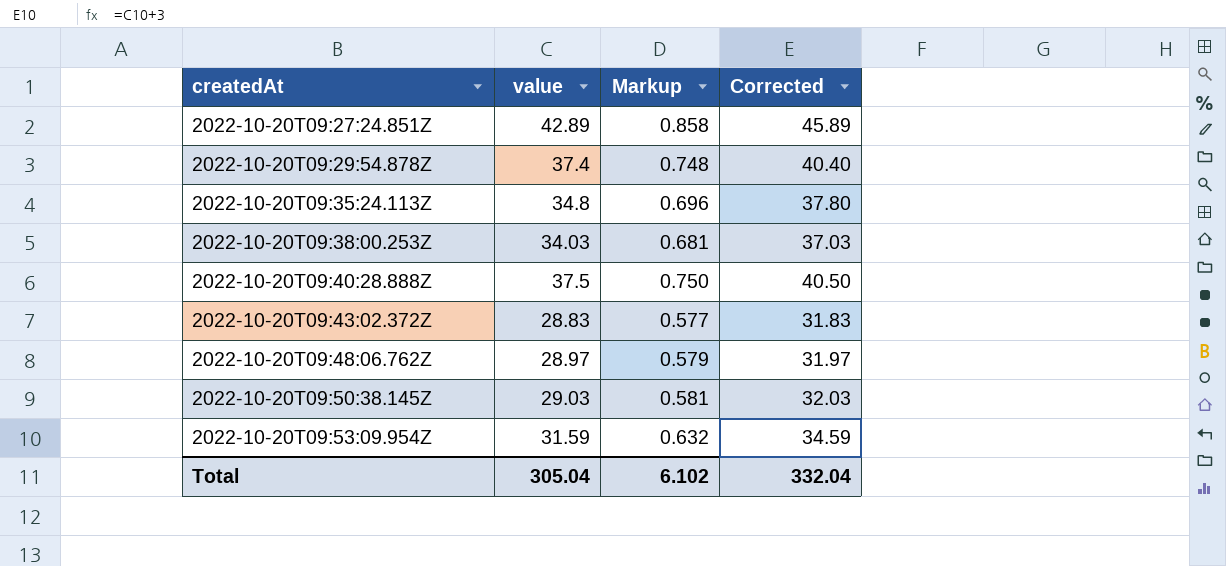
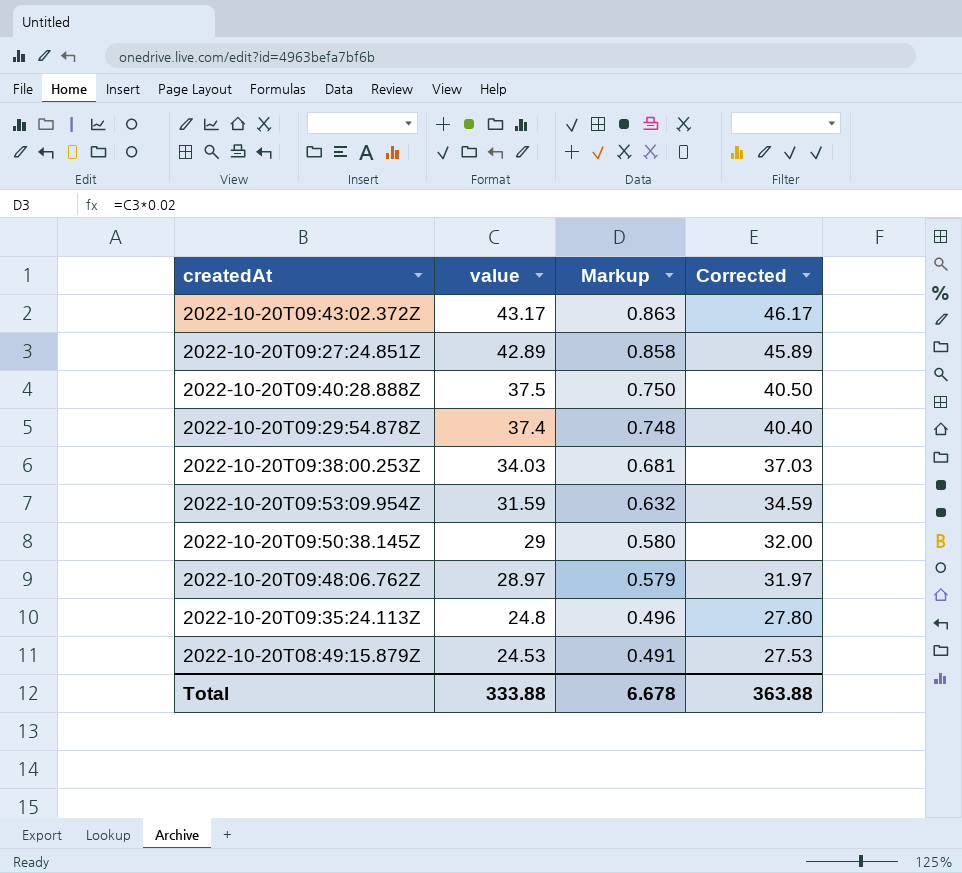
row order: createdAt ascending -> value descending
2022-10-20T09:43:02.372Z | value: 28.83 -> 43.17
2022-10-20T09:43:02.372Z | Markup: 0.577 -> 0.863
2022-10-20T09:43:02.372Z | Corrected: 31.83 -> 46.17
2022-10-20T09:50:38.145Z | value: 29.03 -> 29
2022-10-20T09:50:38.145Z | Markup: 0.581 -> 0.580
2022-10-20T09:50:38.145Z | Corrected: 32.03 -> 32.00
2022-10-20T09:35:24.113Z | value: 34.8 -> 24.8
2022-10-20T09:35:24.113Z | Markup: 0.696 -> 0.496
2022-10-20T09:35:24.113Z | Corrected: 37.80 -> 27.80
row 2022-10-20T08:49:15.879Z: none -> 24.53 | 0.491 | 27.53
Total | value: 305.04 -> 333.88
Total | Markup: 6.102 -> 6.678
Total | Corrected: 332.04 -> 363.88

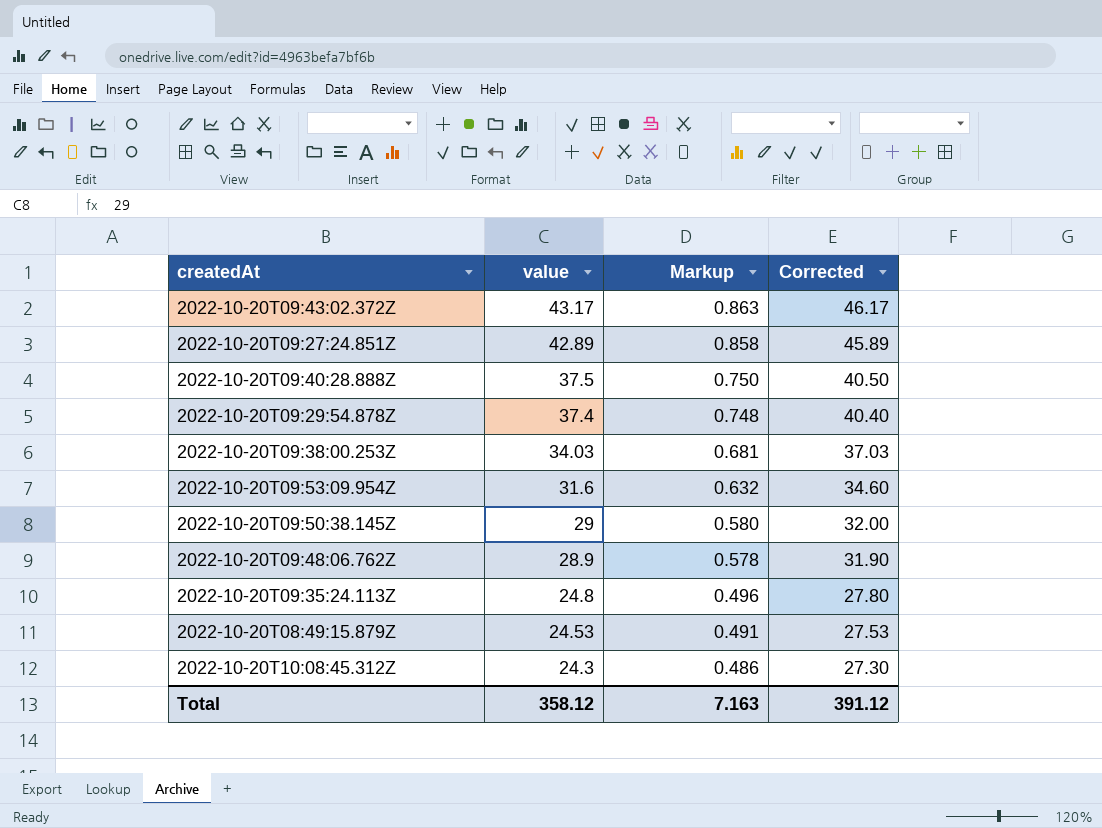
2022-10-20T09:53:09.954Z | value: 31.59 -> 31.6
2022-10-20T09:53:09.954Z | Corrected: 34.59 -> 34.60
2022-10-20T09:48:06.762Z | value: 28.97 -> 28.9
2022-10-20T09:48:06.762Z | Markup: 0.579 -> 0.578
2022-10-20T09:48:06.762Z | Corrected: 31.97 -> 31.90
row 2022-10-20T10:08:45.312Z: none -> 24.3 | 0.486 | 27.30
Total | value: 333.88 -> 358.12
Total | Markup: 6.678 -> 7.163
Total | Corrected: 363.88 -> 391.12

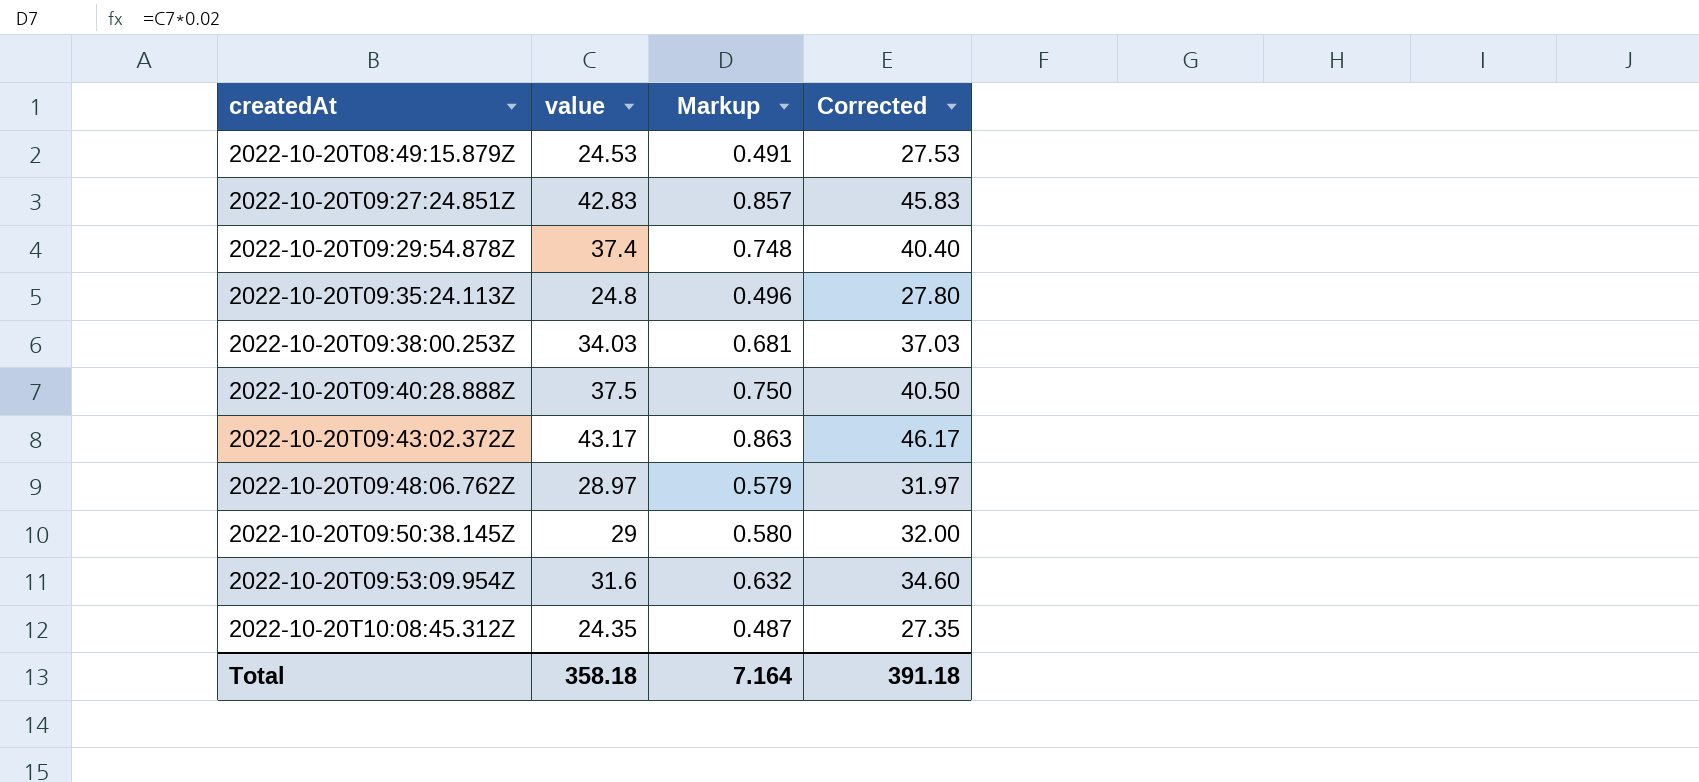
row order: value descending -> createdAt ascending
2022-10-20T09:27:24.851Z | value: 42.89 -> 42.83
2022-10-20T09:27:24.851Z | Markup: 0.858 -> 0.857
2022-10-20T09:27:24.851Z | Corrected: 45.89 -> 45.83
2022-10-20T09:48:06.762Z | value: 28.9 -> 28.97
2022-10-20T09:48:06.762Z | Markup: 0.578 -> 0.579
2022-10-20T09:48:06.762Z | Corrected: 31.90 -> 31.97
2022-10-20T10:08:45.312Z | value: 24.3 -> 24.35
2022-10-20T10:08:45.312Z | Markup: 0.486 -> 0.487
2022-10-20T10:08:45.312Z | Corrected: 27.30 -> 27.35
Total | value: 358.12 -> 358.18
Total | Markup: 7.163 -> 7.164
Total | Corrected: 391.12 -> 391.18

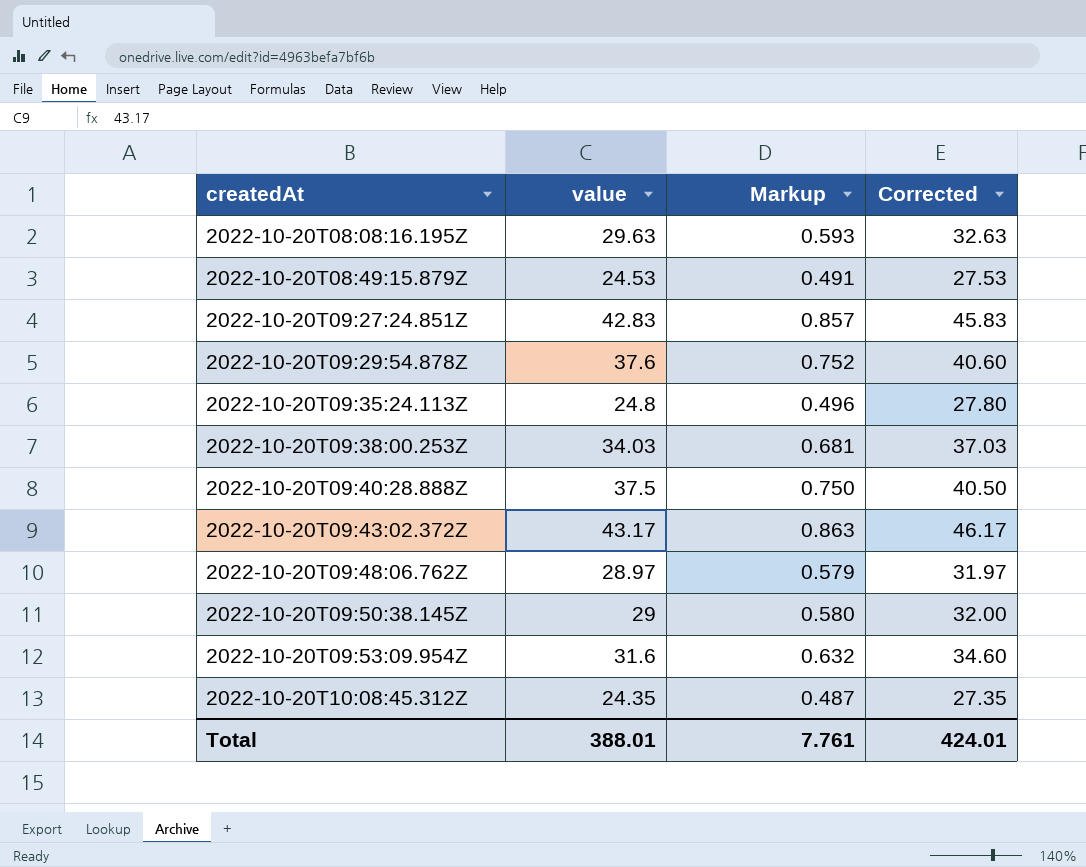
row 2022-10-20T08:08:16.195Z: none -> 29.63 | 0.593 | 32.63
2022-10-20T09:29:54.878Z | value: 37.4 -> 37.6
2022-10-20T09:29:54.878Z | Markup: 0.748 -> 0.752
2022-10-20T09:29:54.878Z | Corrected: 40.40 -> 40.60
Total | value: 358.18 -> 388.01
Total | Markup: 7.164 -> 7.761
Total | Corrected: 391.18 -> 424.01

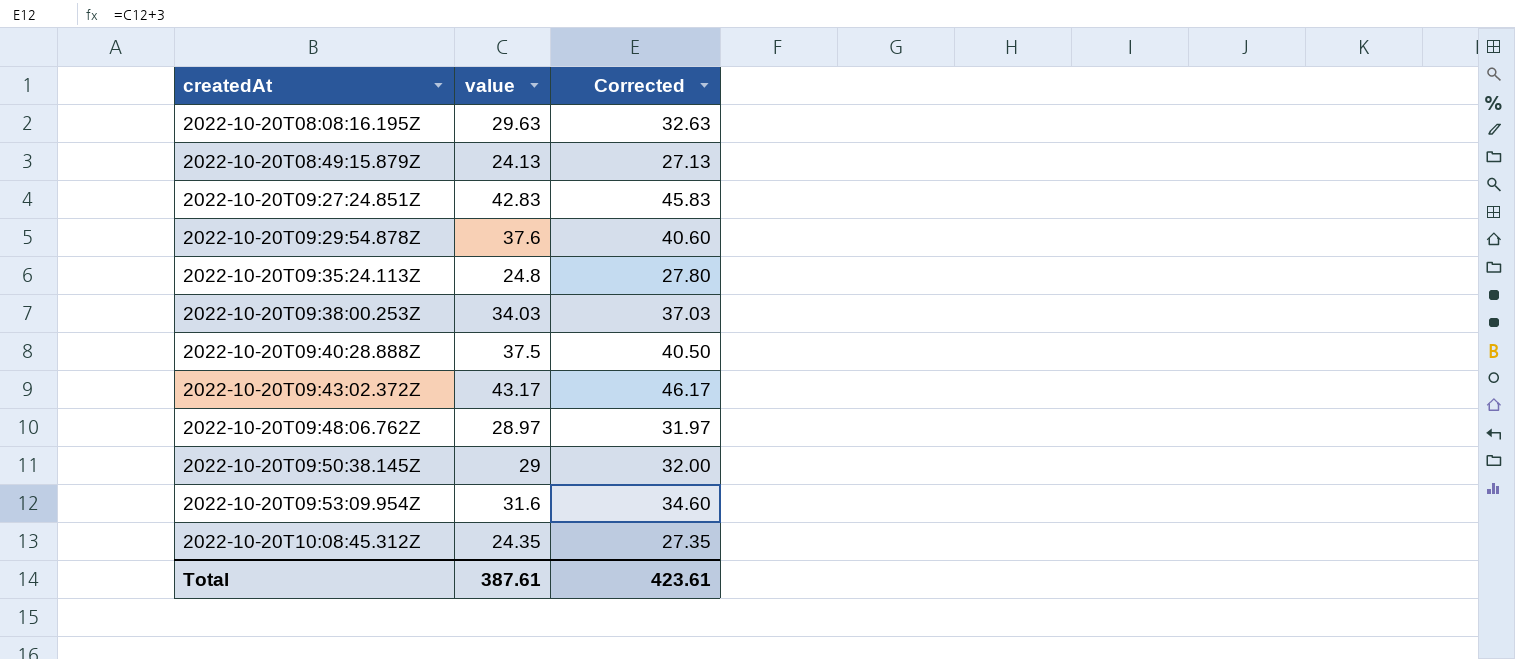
column Markup | formula: [value] * 0.02 -> none
2022-10-20T08:49:15.879Z | value: 24.53 -> 24.13
2022-10-20T08:49:15.879Z | Corrected: 27.53 -> 27.13
Total | value: 388.01 -> 387.61
Total | Corrected: 424.01 -> 423.61

